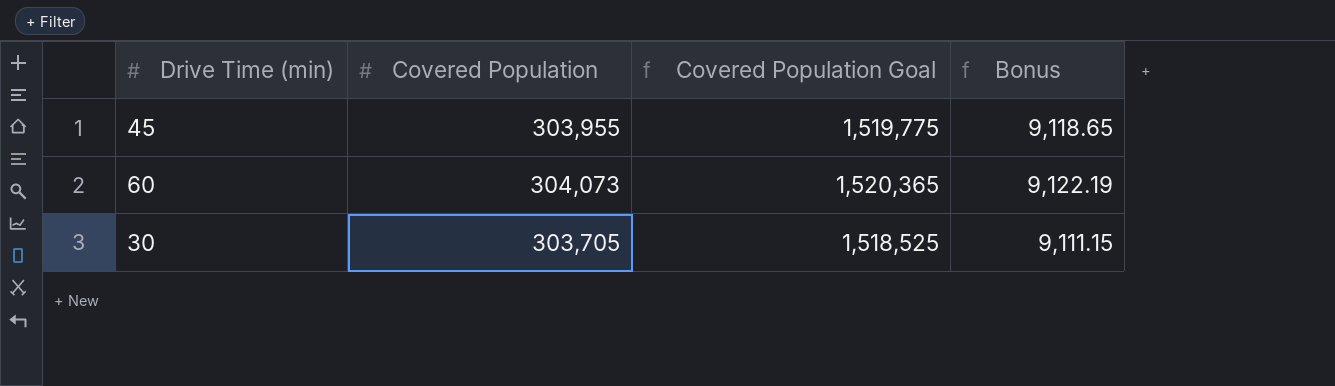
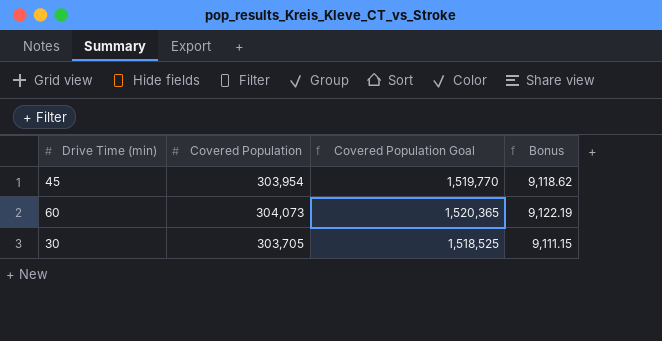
45 | Covered Population: 303,955 -> 303,954
45 | Covered Population Goal: 1,519,775 -> 1,519,770
45 | Bonus: 9,118.65 -> 9,118.62

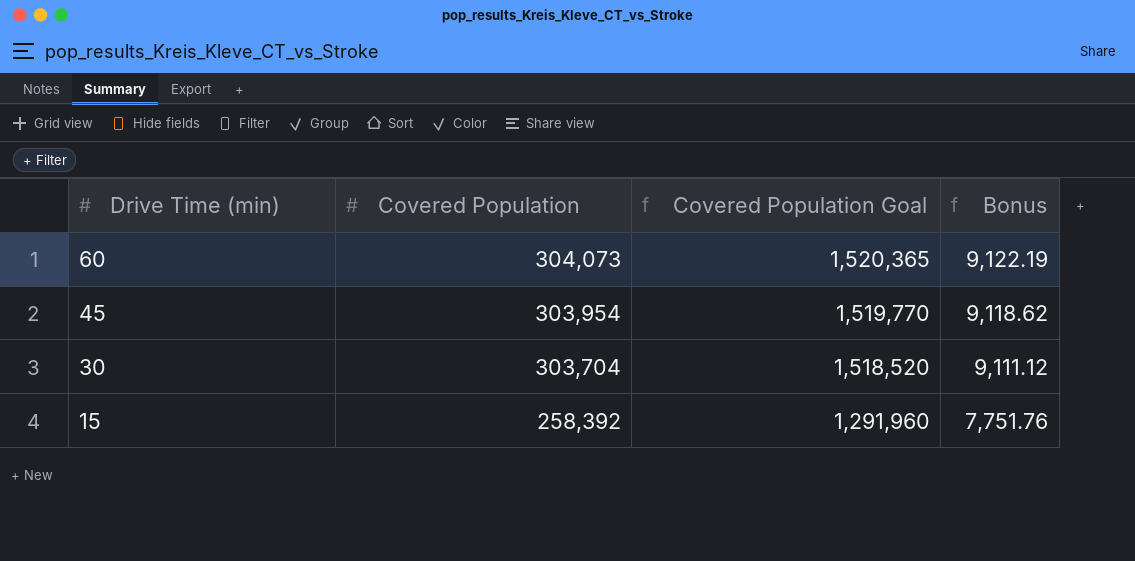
row order: none -> Drive Time (min) descending
30 | Covered Population: 303,705 -> 303,704
30 | Covered Population Goal: 1,518,525 -> 1,518,520
30 | Bonus: 9,111.15 -> 9,111.12
row 15: none -> 258,392 | 1,291,960 | 7,751.76

